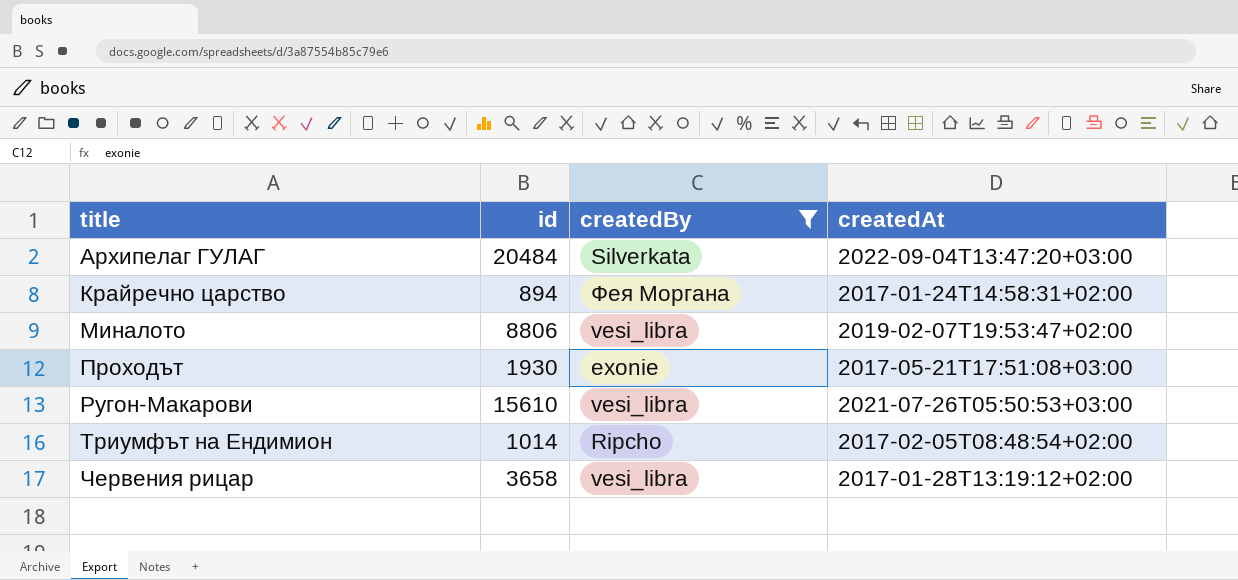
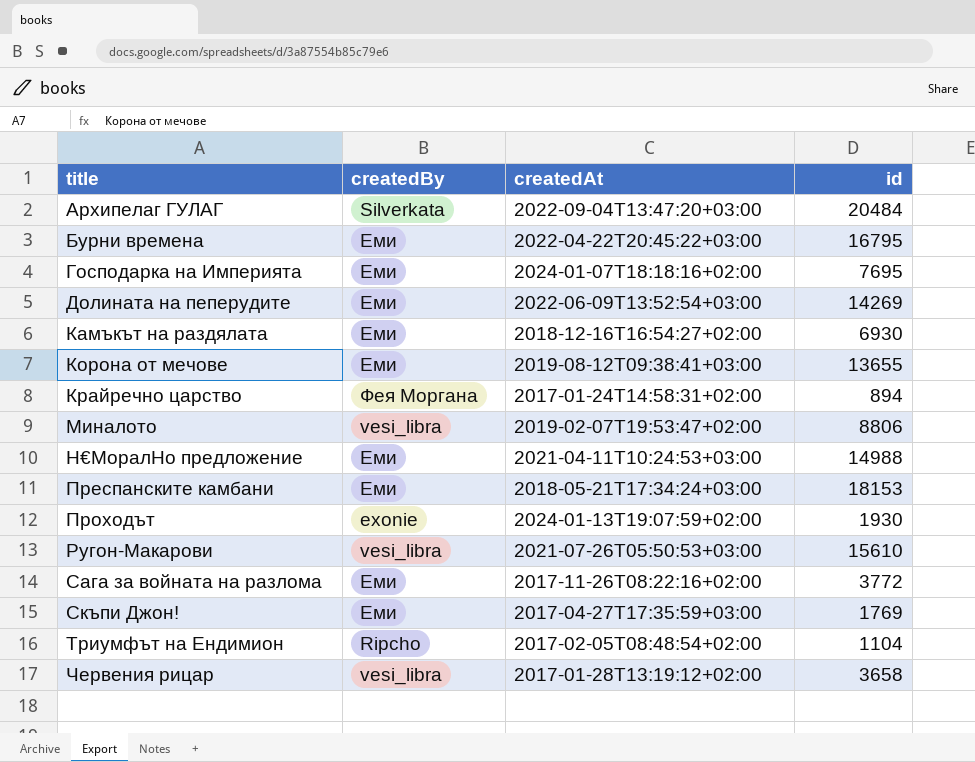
filter: createdBy != Еми -> none
column id | position: 2 -> 4
Проходът | createdAt: 2017-05-21T17:51:08+03:00 -> 2024-01-13T19:07:59+02:00
Триумфът на Ендимион | id: 1014 -> 1104

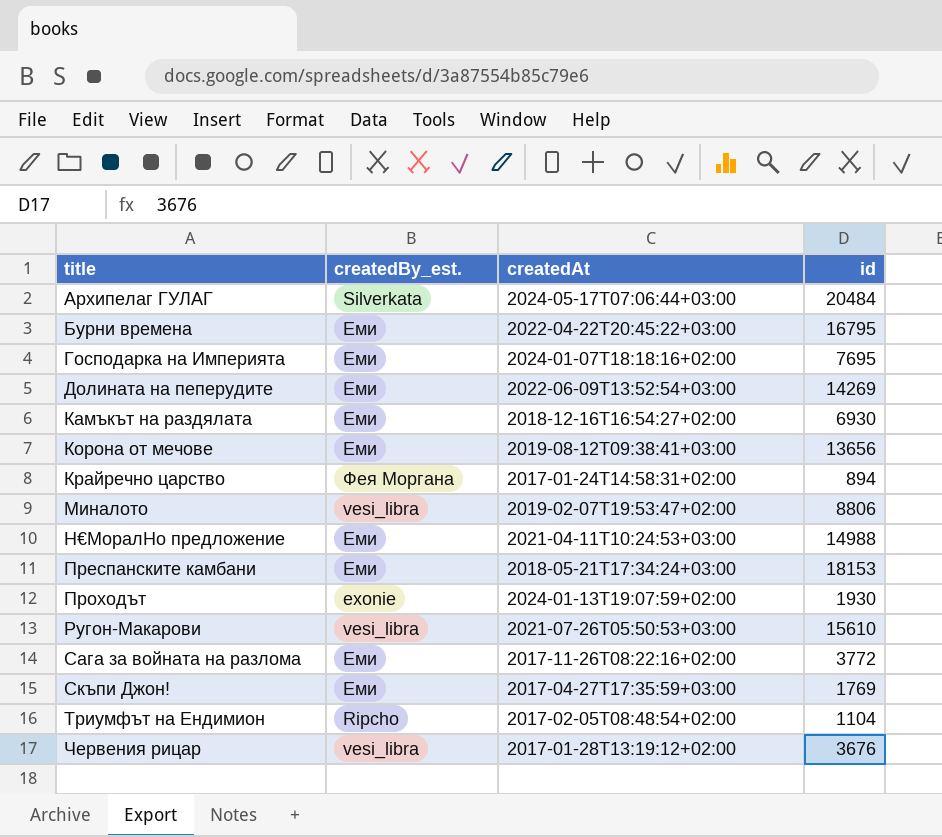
column name: createdBy -> createdBy_est.
Архипелаг ГУЛАГ | createdAt: 2022-09-04T13:47:20+03:00 -> 2024-05-17T07:06:44+03:00
Корона от мечове | id: 13655 -> 13656
Червения рицар | id: 3658 -> 3676

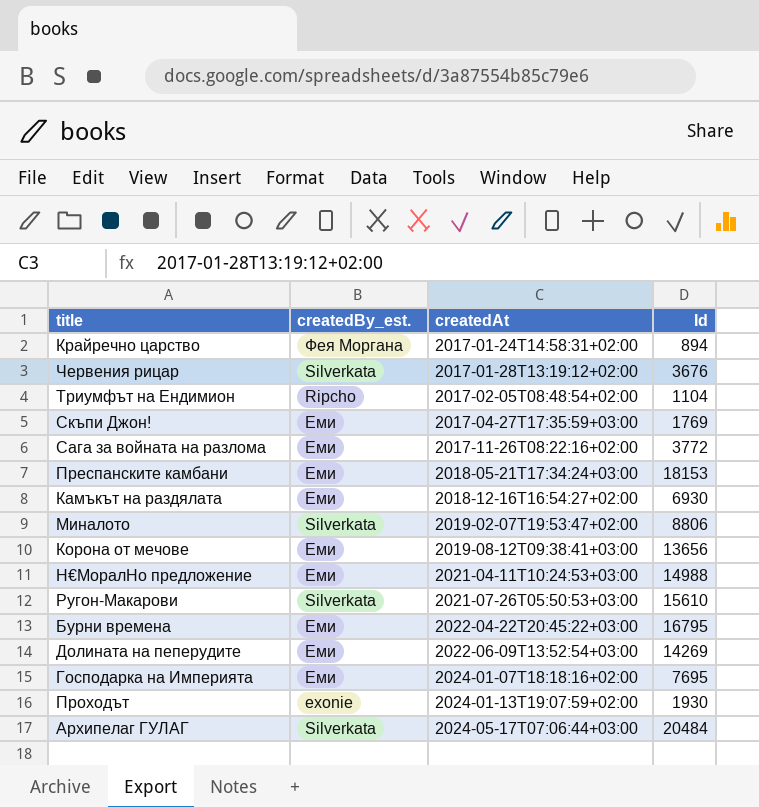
row order: title ascending -> createdAt ascending
column name: id -> Id
Червения рицар | createdBy_est.: vesi_libra -> Silverkata
Миналото | createdBy_est.: vesi_libra -> Silverkata
Ругон-Макарови | createdBy_est.: vesi_libra -> Silverkata

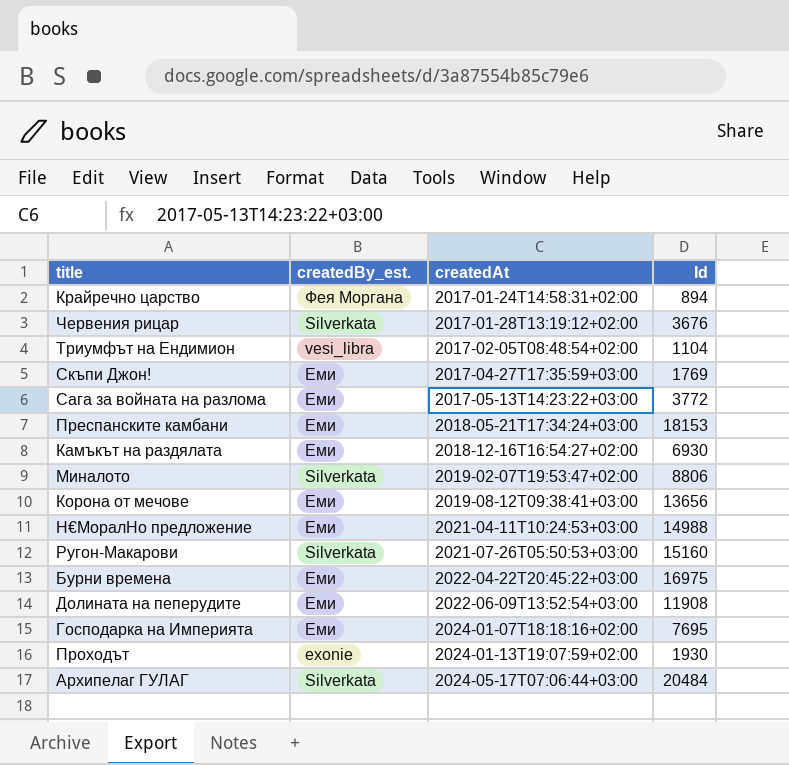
Триумфът на Ендимион | createdBy_est.: Ripcho -> vesi_libra
Сага за войната на разлома | createdAt: 2017-11-26T08:22:16+02:00 -> 2017-05-13T14:23:22+03:00
Ругон-Макарови | Id: 15610 -> 15160
Бурни времена | Id: 16795 -> 16975
Долината на пеперудите | Id: 14269 -> 11908

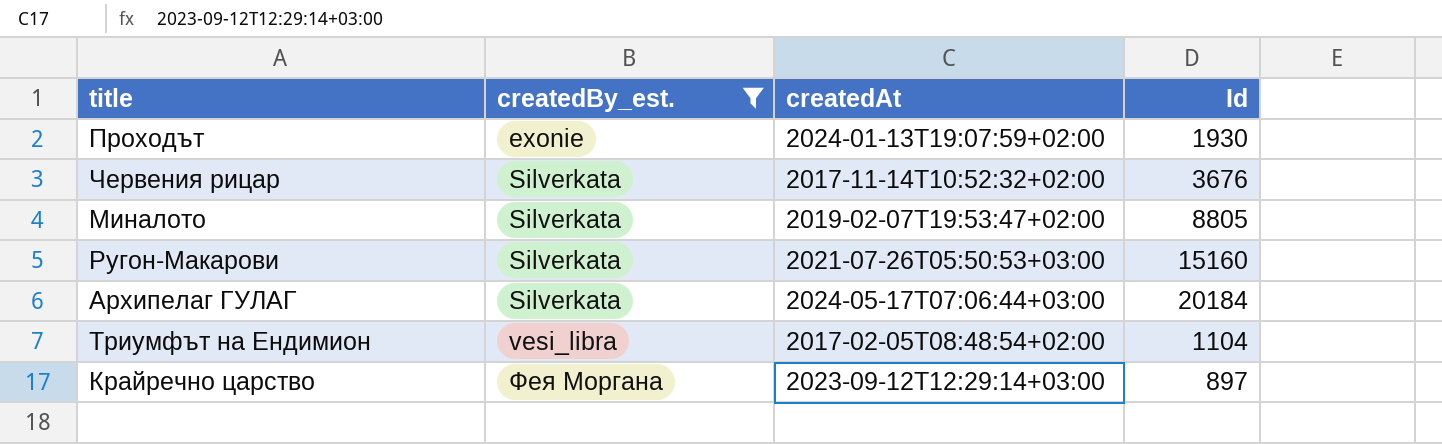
filter: none -> createdBy_est. != Еми
row order: createdAt ascending -> createdBy_est. ascending
Червения рицар | createdAt: 2017-01-28T13:19:12+02:00 -> 2017-11-14T10:52:32+02:00
Миналото | Id: 8806 -> 8805
Архипелаг ГУЛАГ | Id: 20484 -> 20184
Крайречно царство | createdAt: 2017-01-24T14:58:31+02:00 -> 2023-09-12T12:29:14+03:00
Крайречно царство | Id: 894 -> 897

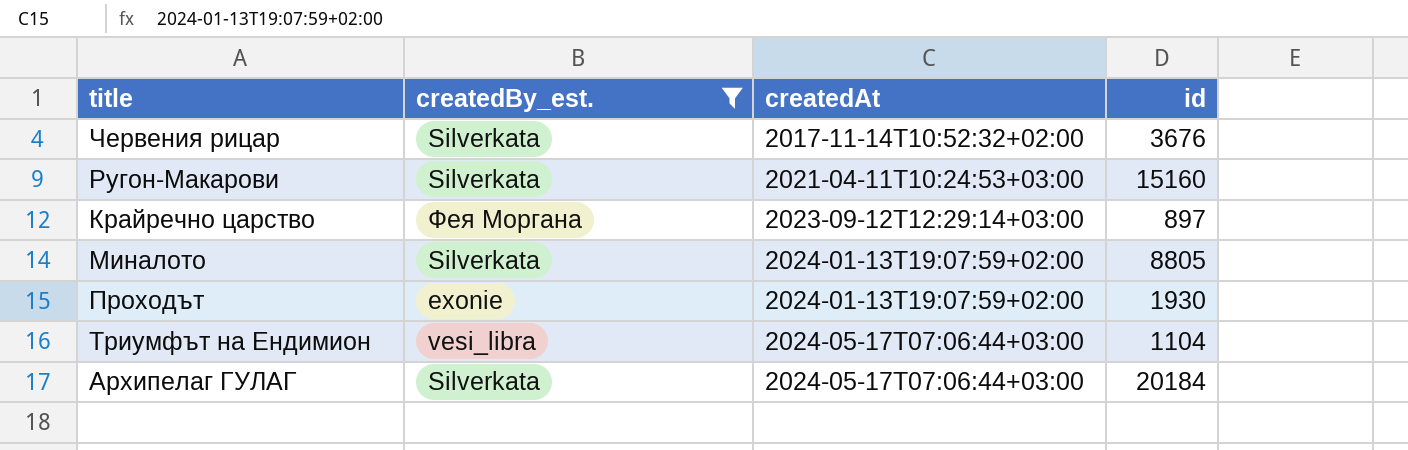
row order: createdBy_est. ascending -> createdAt ascending
column name: Id -> id
Ругон-Макарови | createdAt: 2021-07-26T05:50:53+03:00 -> 2021-04-11T10:24:53+03:00
Миналото | createdAt: 2019-02-07T19:53:47+02:00 -> 2024-01-13T19:07:59+02:00
Триумфът на Ендимион | createdAt: 2017-02-05T08:48:54+02:00 -> 2024-05-17T07:06:44+03:00

